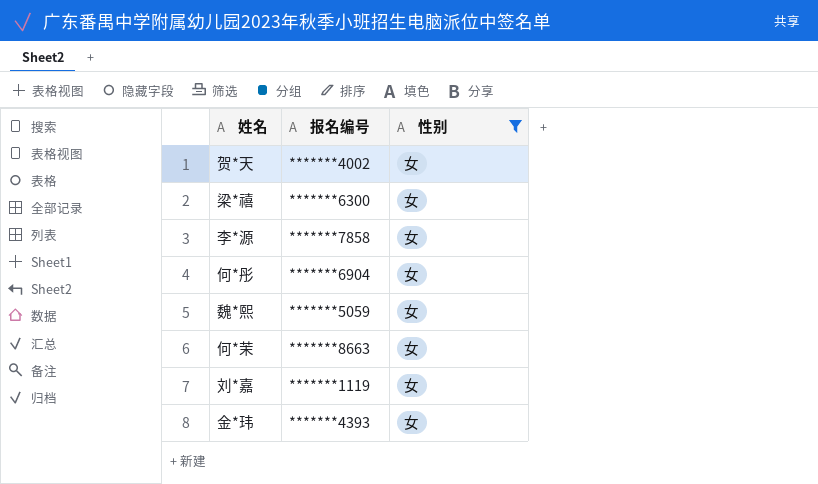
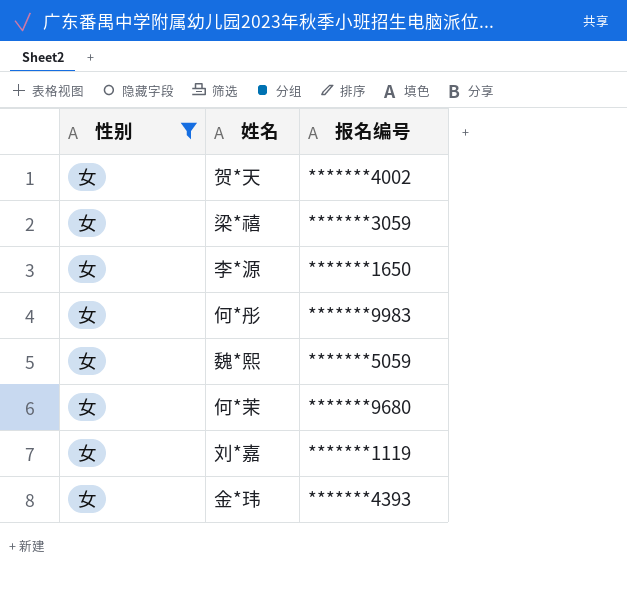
column 性别 | position: 3 -> 1
梁*禧 | 报名编号: *******6300 -> *******3059
李*源 | 报名编号: *******7858 -> *******1650
何*彤 | 报名编号: *******6904 -> *******9983
何*茉 | 报名编号: *******8663 -> *******9680

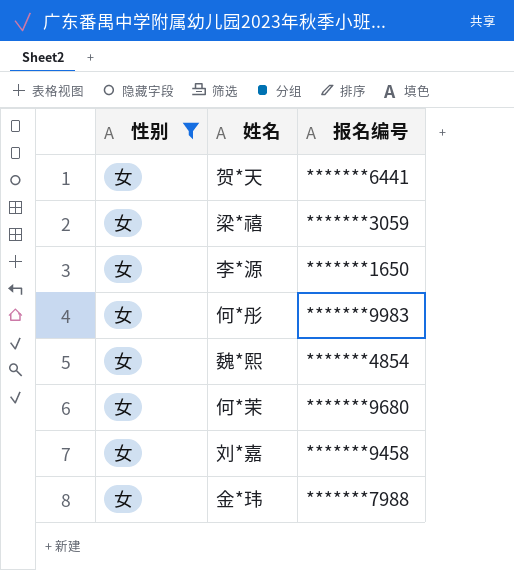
贺*天 | 报名编号: *******4002 -> *******6441
魏*熙 | 报名编号: *******5059 -> *******4854
刘*嘉 | 报名编号: *******1119 -> *******9458
金*玮 | 报名编号: *******4393 -> *******7988

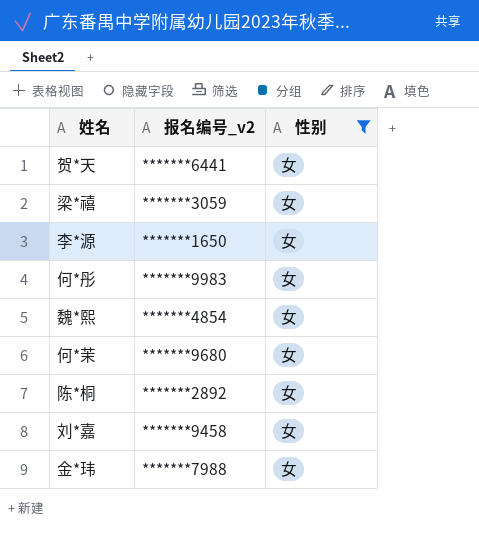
column name: 报名编号 -> 报名编号_v2
column 性别 | position: 1 -> 3
row 陈*桐: none -> *******2892 | 女

